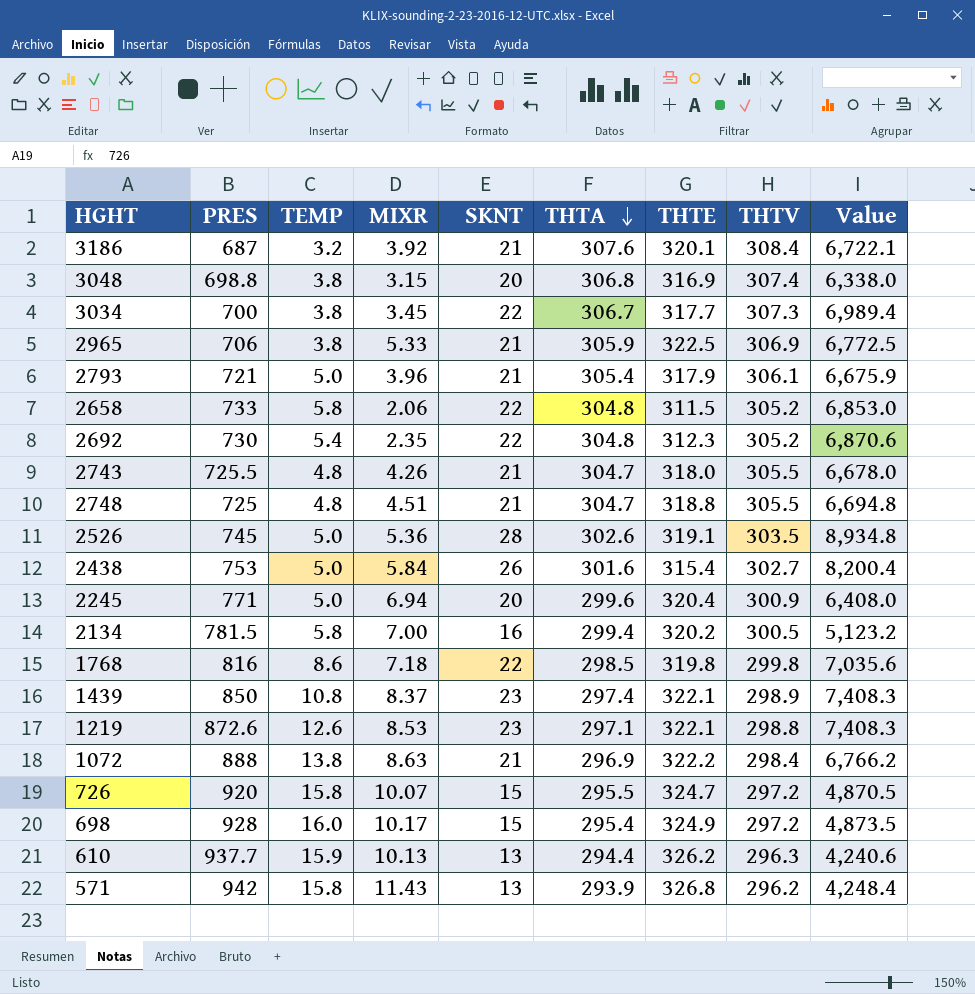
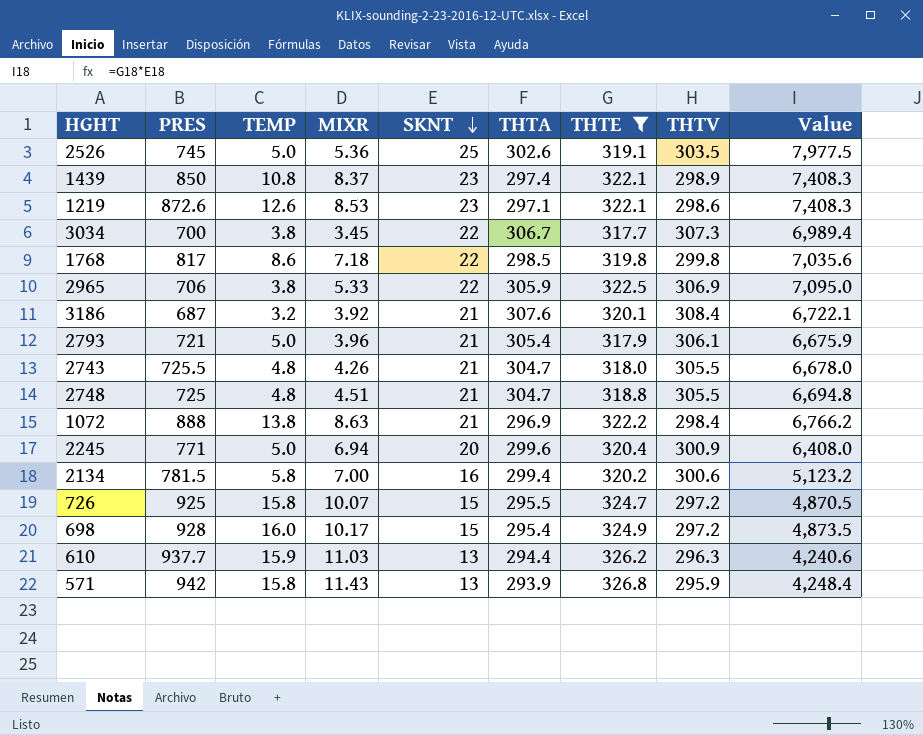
filter: none -> THTE >= 317.7
row order: THTA descending -> SKNT descending
2526 | SKNT: 28 -> 25
2526 | Value: 8,934.8 -> 7,977.5
1219 | THTV: 298.8 -> 298.6
1768 | PRES: 816 -> 817
2965 | SKNT: 21 -> 22
2965 | Value: 6,772.5 -> 7,095.0
2134 | THTV: 300.5 -> 300.6
726 | PRES: 920 -> 925
610 | MIXR: 10.13 -> 11.03
571 | THTV: 296.2 -> 295.9

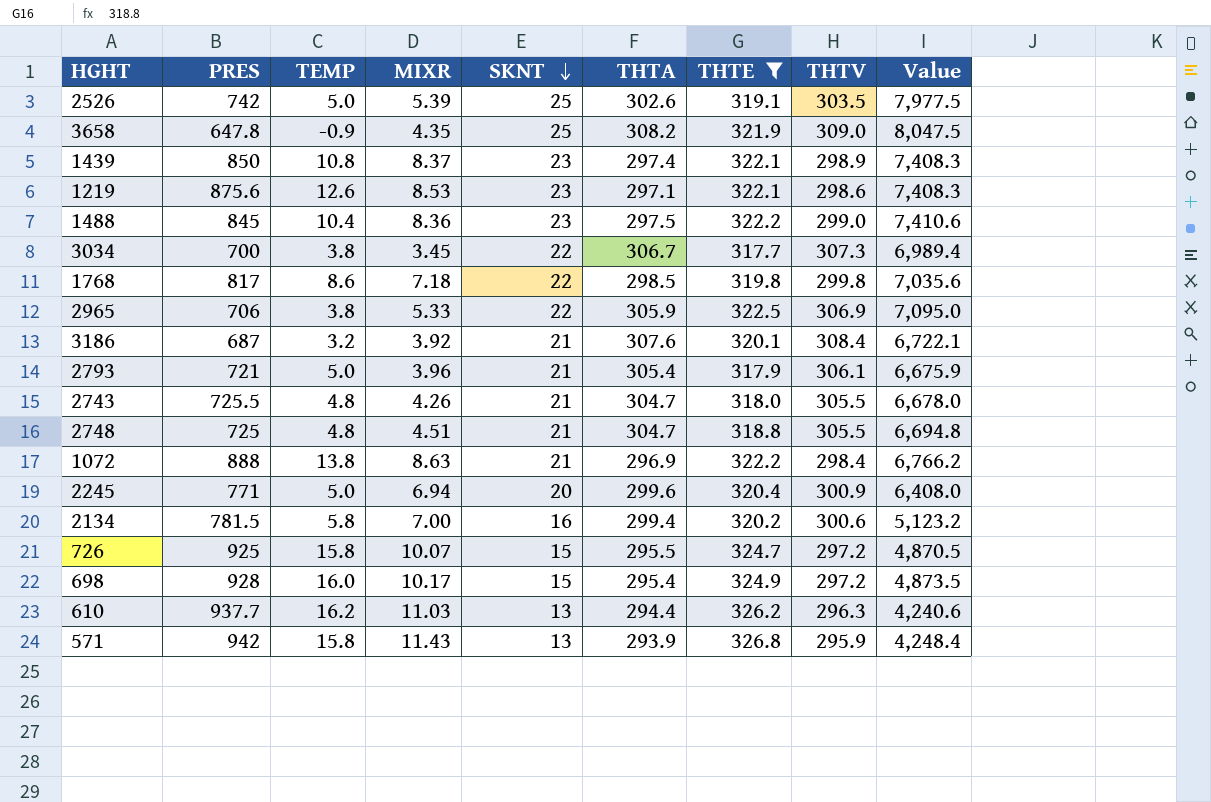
2526 | PRES: 745 -> 742
2526 | MIXR: 5.36 -> 5.39
row 3658: none -> 647.8 | -0.9 | 4.35 | 25 | 308.2 | 321.9 | 309.0 | 8,047.5
1219 | PRES: 872.6 -> 875.6
row 1488: none -> 845 | 10.4 | 8.36 | 23 | 297.5 | 322.2 | 299.0 | 7,410.6
610 | TEMP: 15.9 -> 16.2

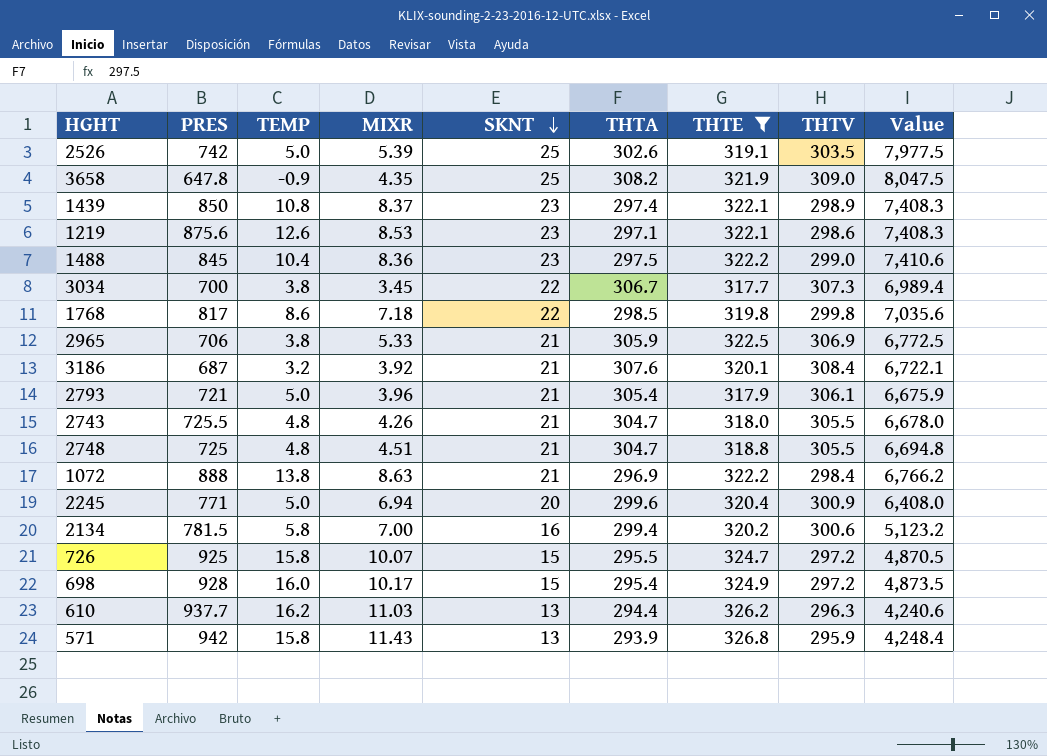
2965 | SKNT: 22 -> 21
2965 | Value: 7,095.0 -> 6,772.5

